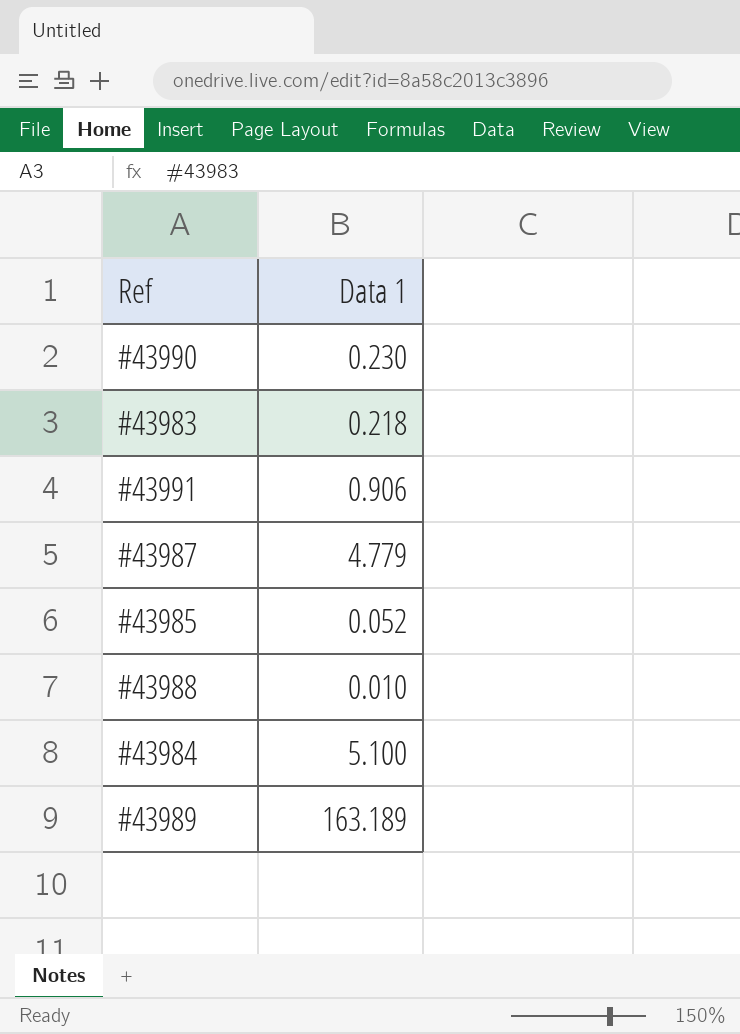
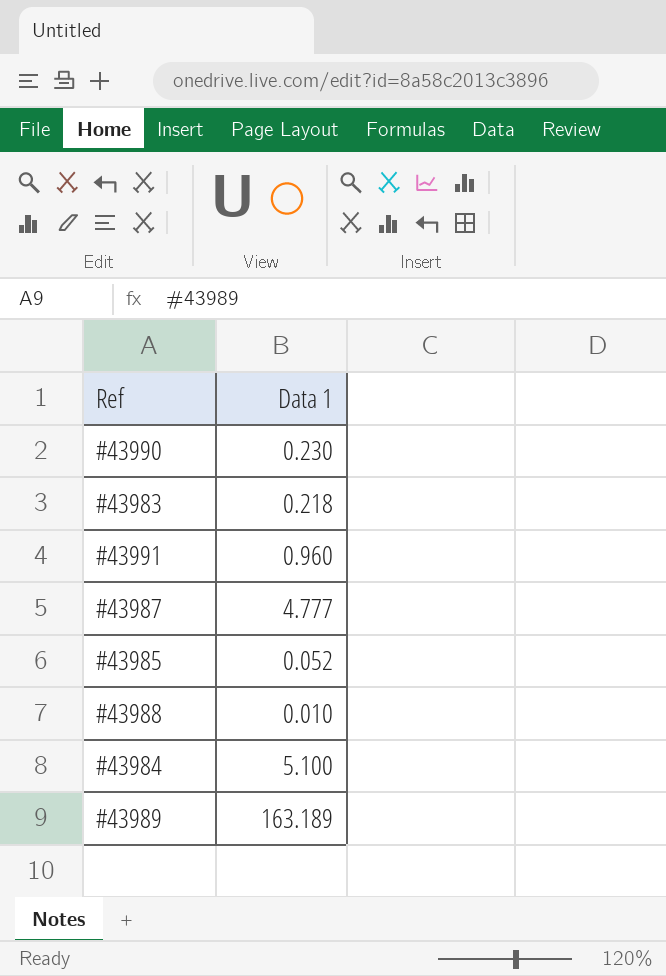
#43991 | Data 1: 0.906 -> 0.960
#43987 | Data 1: 4.779 -> 4.777

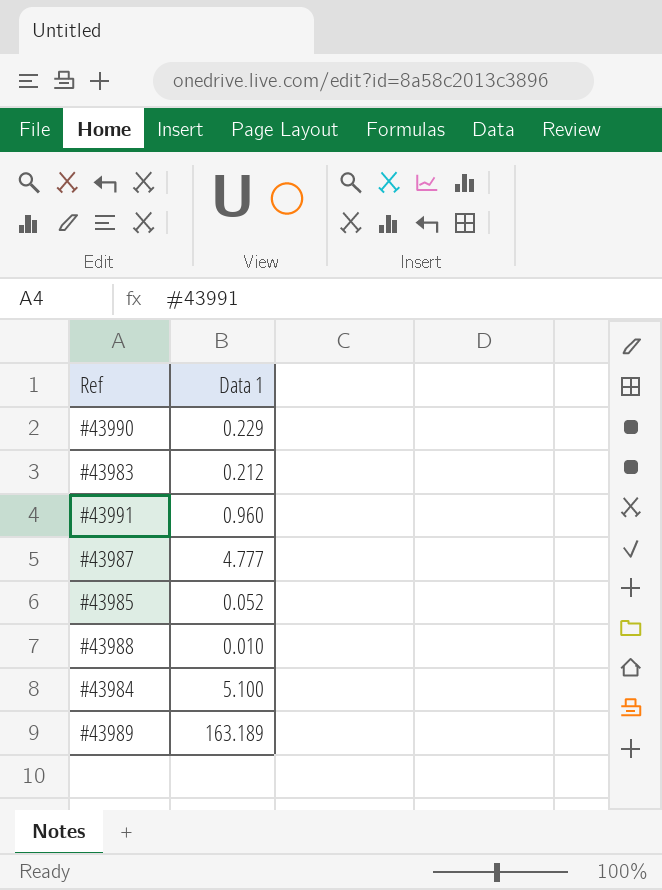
#43990 | Data 1: 0.230 -> 0.229
#43983 | Data 1: 0.218 -> 0.212

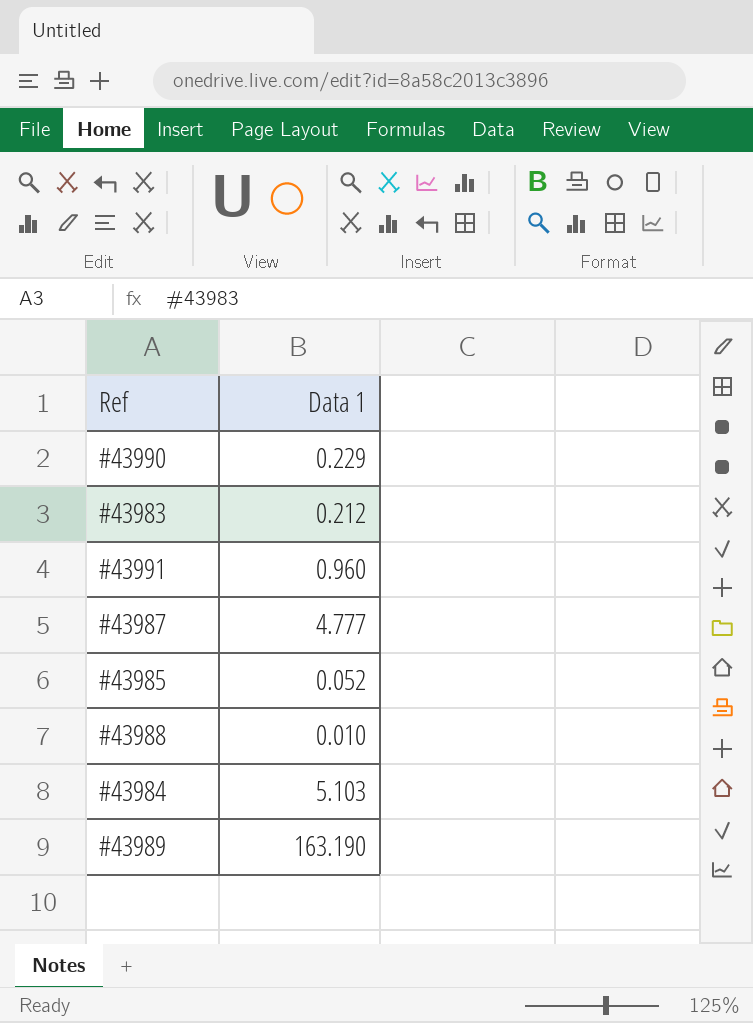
#43984 | Data 1: 5.100 -> 5.103
#43989 | Data 1: 163.189 -> 163.190

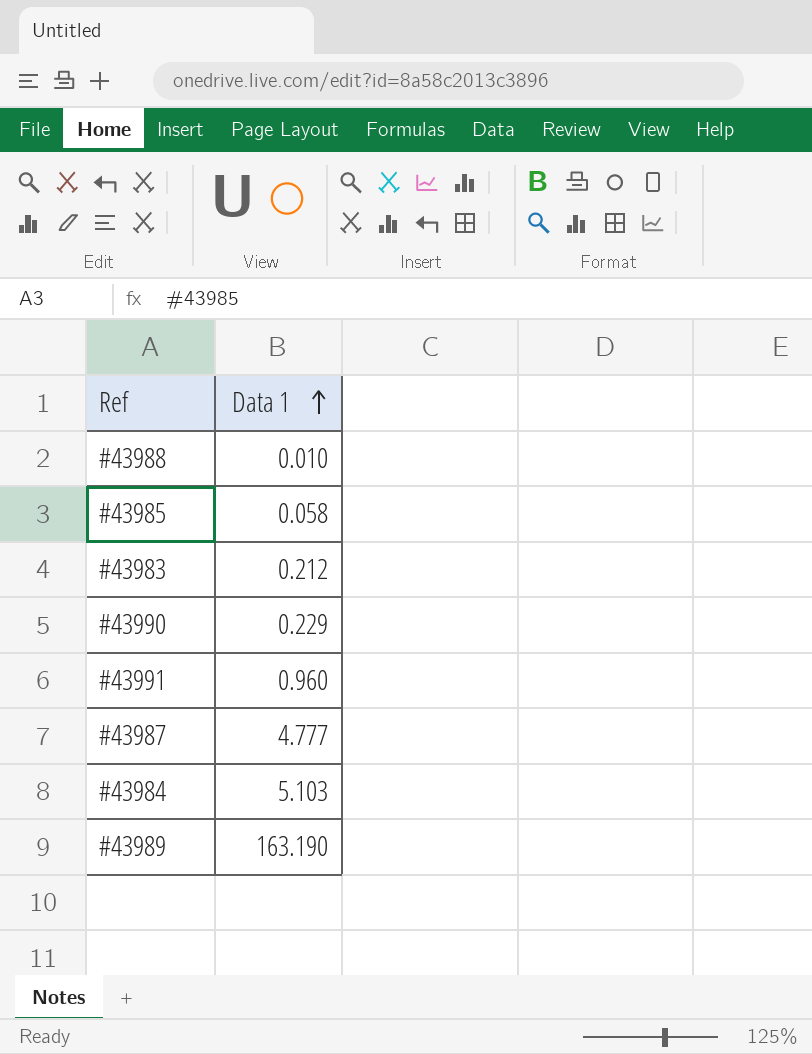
row order: none -> Data 1 ascending
#43985 | Data 1: 0.052 -> 0.058

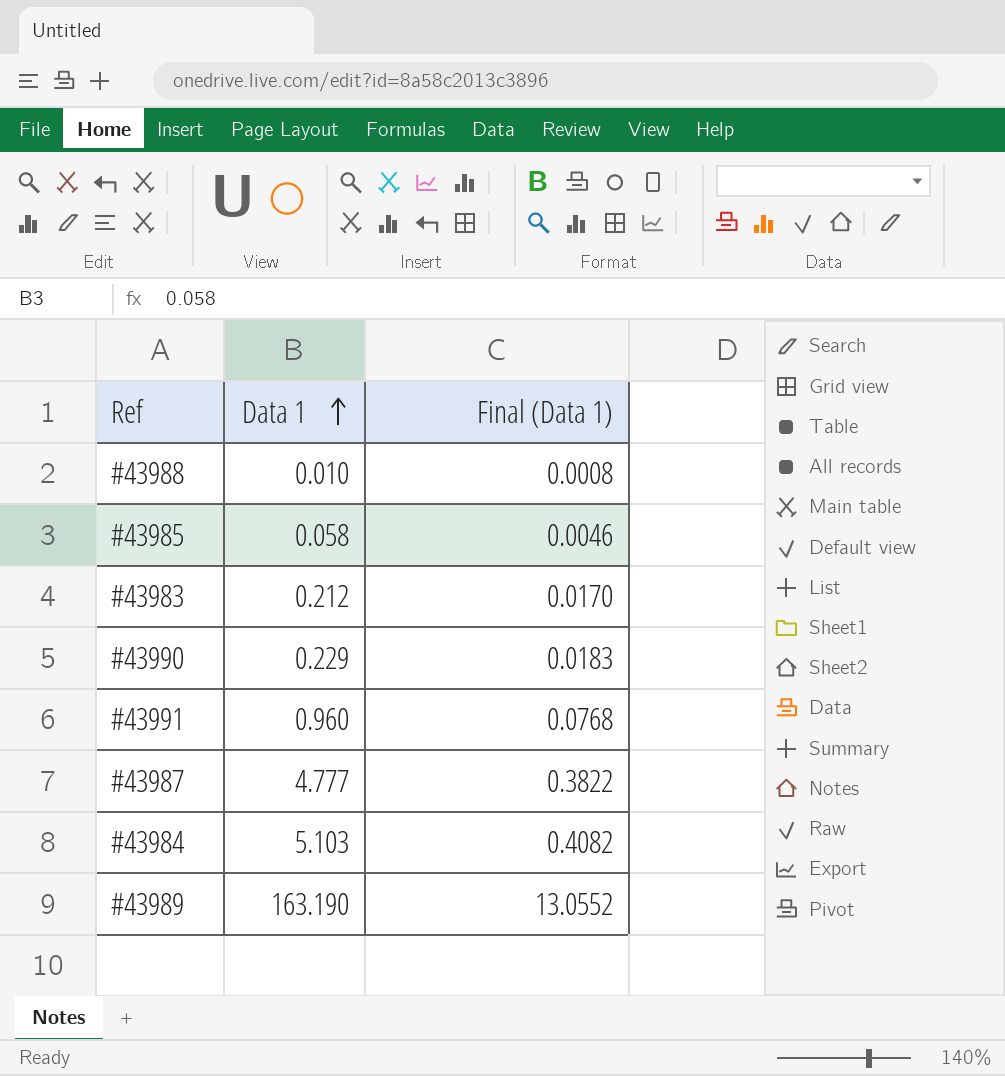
column Final (Data 1) | formula: none -> [Data 1] * 0.08

